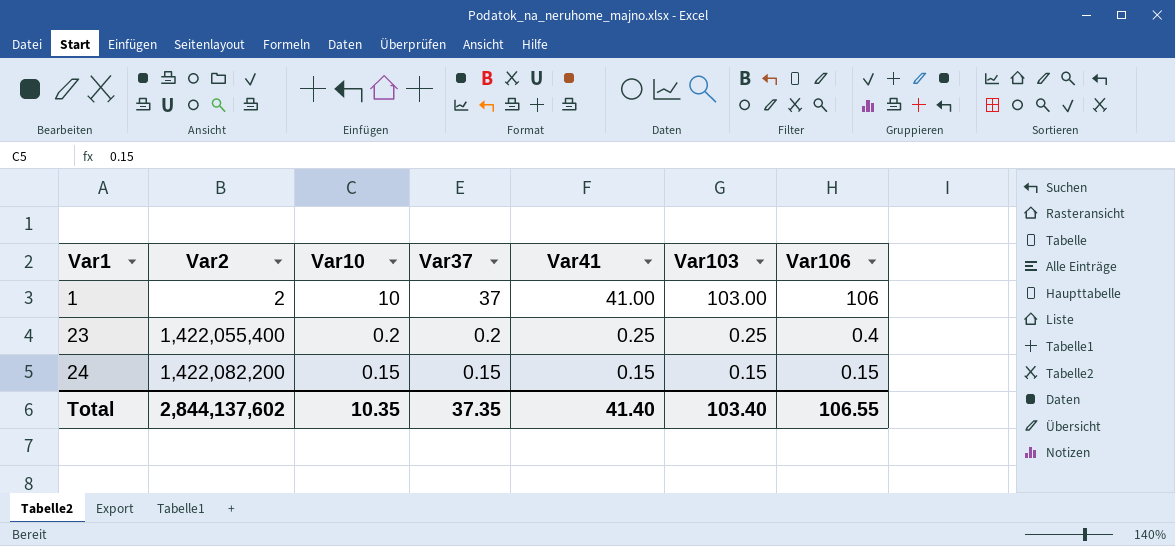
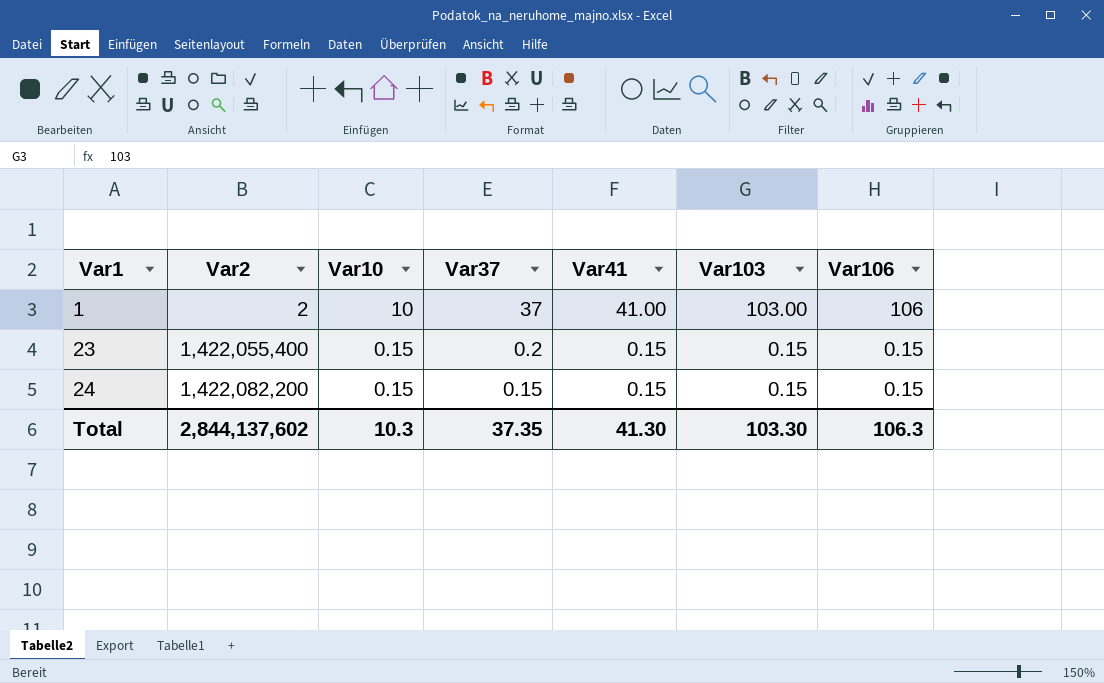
23 | Var10: 0.2 -> 0.15
23 | Var41: 0.25 -> 0.15
23 | Var103: 0.25 -> 0.15
23 | Var106: 0.4 -> 0.15
Total | Var10: 10.35 -> 10.3
Total | Var41: 41.40 -> 41.30
Total | Var103: 103.40 -> 103.30
Total | Var106: 106.55 -> 106.3

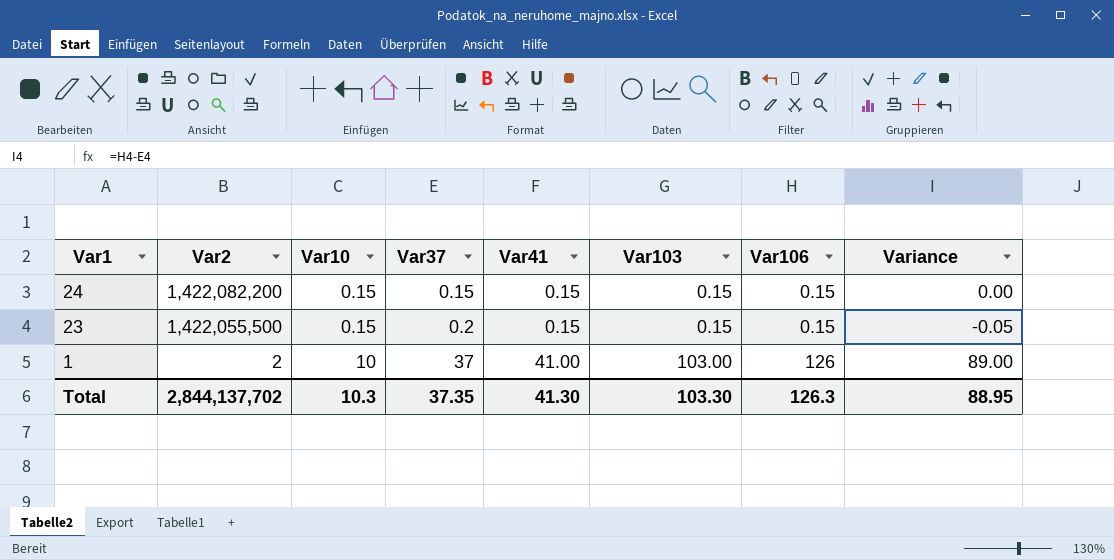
row order: Var1 ascending -> Var1 descending
column Variance | formula: none -> [Var106] - [Var37]
23 | Var2: 1,422,055,400 -> 1,422,055,500
1 | Var106: 106 -> 126
Total | Var2: 2,844,137,602 -> 2,844,137,702
Total | Var106: 106.3 -> 126.3

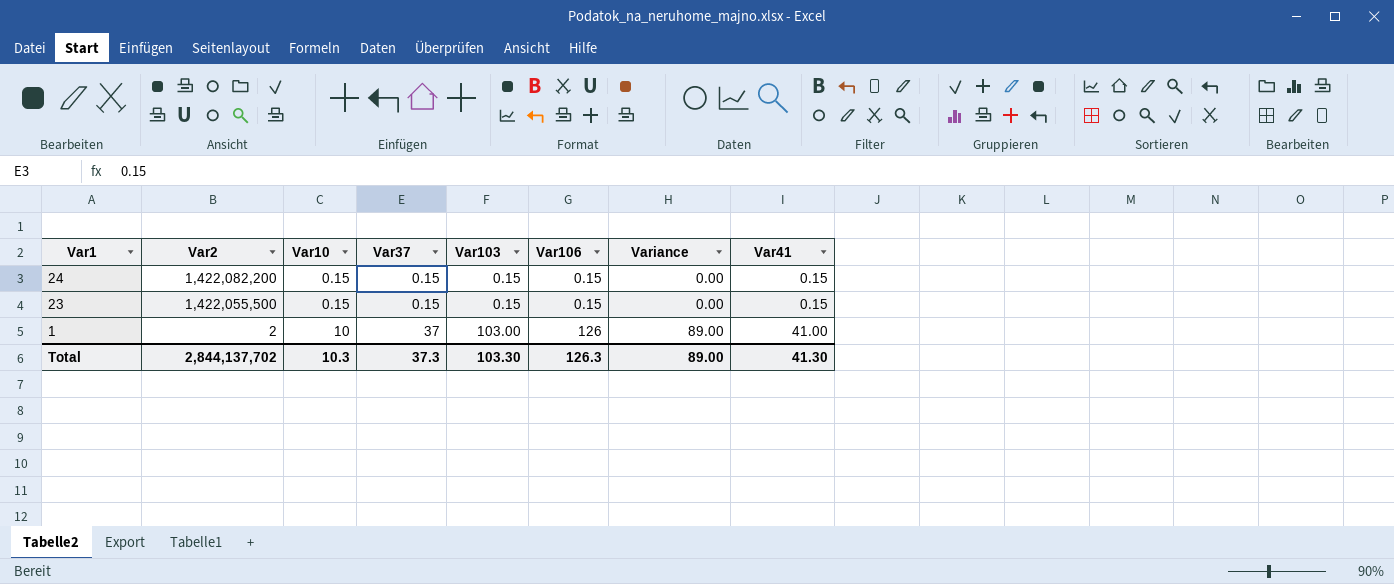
column Var41 | position: 5 -> 8
23 | Var37: 0.2 -> 0.15
23 | Variance: -0.05 -> 0.00
Total | Var37: 37.35 -> 37.3
Total | Variance: 88.95 -> 89.00

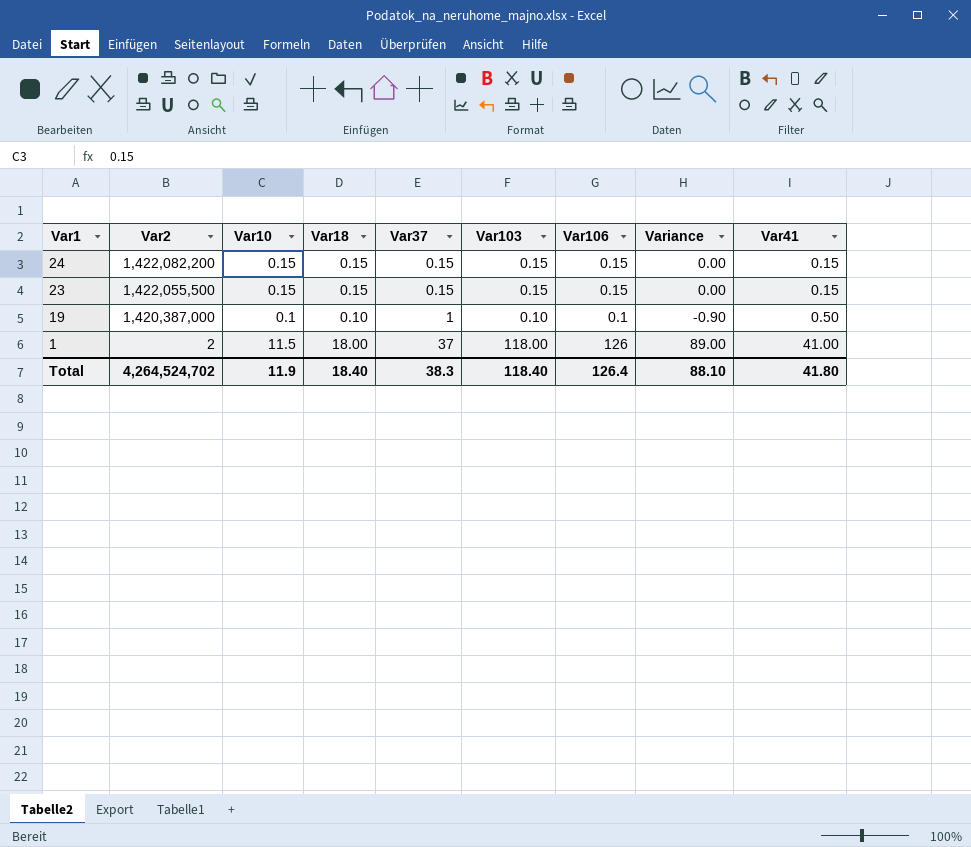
column Var18 | position: none -> 4
row 19: none -> 1,420,387,000 | 0.1 | 0.10 | 1 | 0.10 | 0.1 | -0.90 | 0.50
1 | Var10: 10 -> 11.5
1 | Var103: 103.00 -> 118.00
Total | Var2: 2,844,137,702 -> 4,264,524,702
Total | Var10: 10.3 -> 11.9
Total | Var37: 37.3 -> 38.3
Total | Var103: 103.30 -> 118.40
Total | Var106: 126.3 -> 126.4
Total | Variance: 89.00 -> 88.10
Total | Var41: 41.30 -> 41.80

